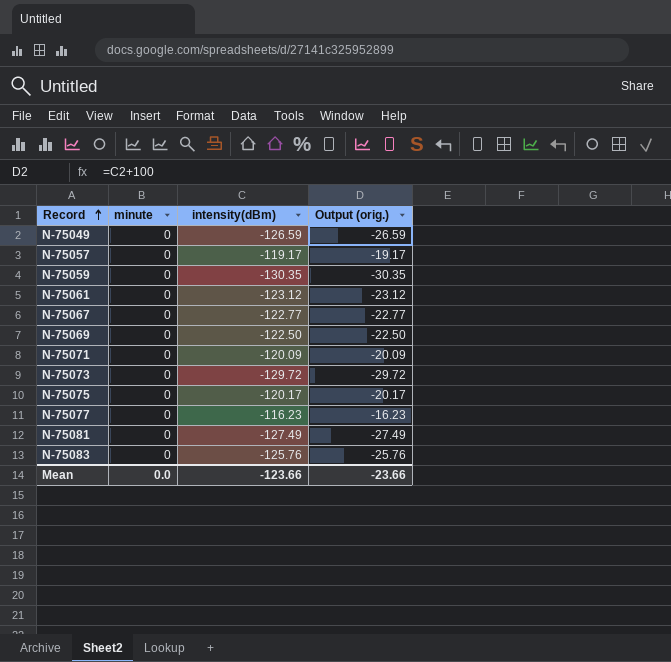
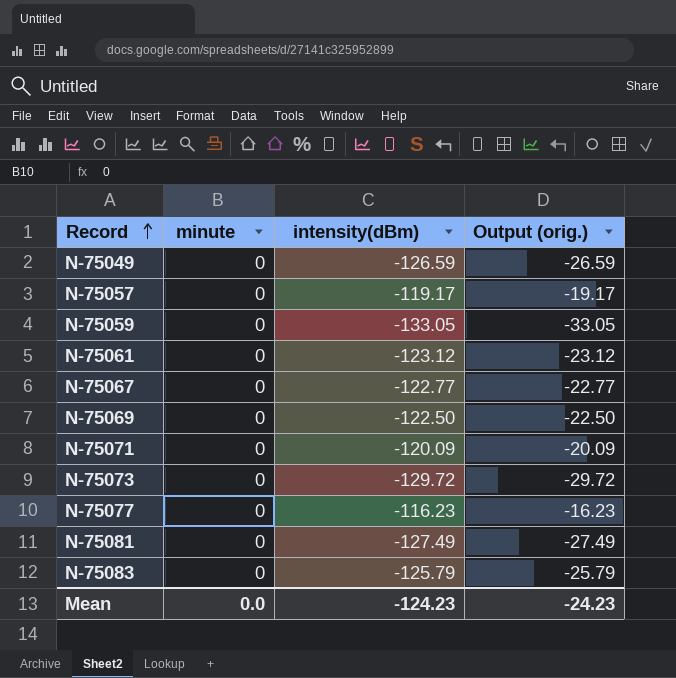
row N-75075: 0 | -120.17 | -20.17 -> none
N-75059 | intensity(dBm): -130.35 -> -133.05
N-75059 | Output (orig.): -30.35 -> -33.05
N-75083 | intensity(dBm): -125.76 -> -125.79
N-75083 | Output (orig.): -25.76 -> -25.79
Mean | intensity(dBm): -123.66 -> -124.23
Mean | Output (orig.): -23.66 -> -24.23

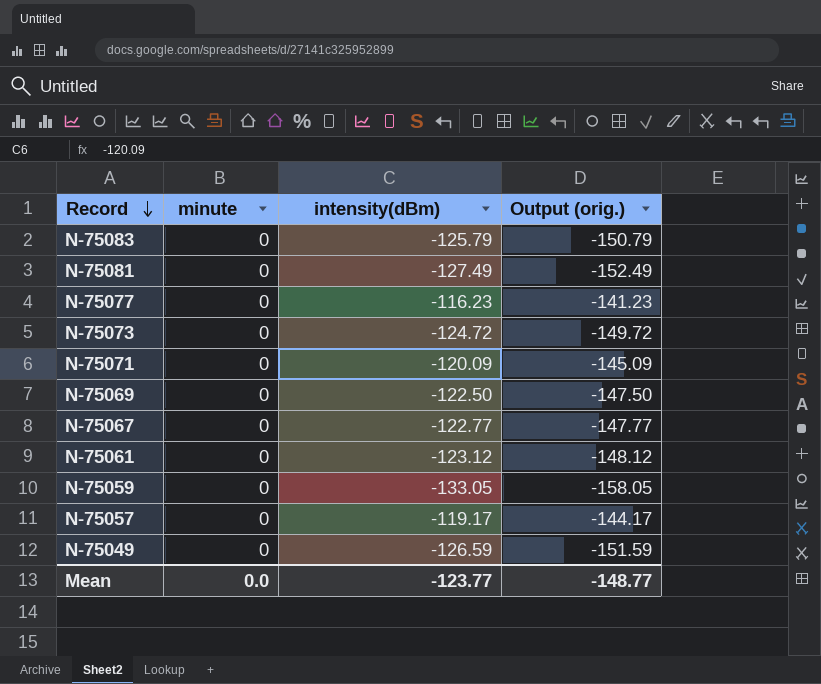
row order: Record ascending -> Record descending
column Output (orig.) | formula: [intensity(dBm)] + 100 -> [intensity(dBm)] - 25
N-75073 | intensity(dBm): -129.72 -> -124.72
Mean | intensity(dBm): -124.23 -> -123.77
Mean | Output (orig.): -24.23 -> -148.77

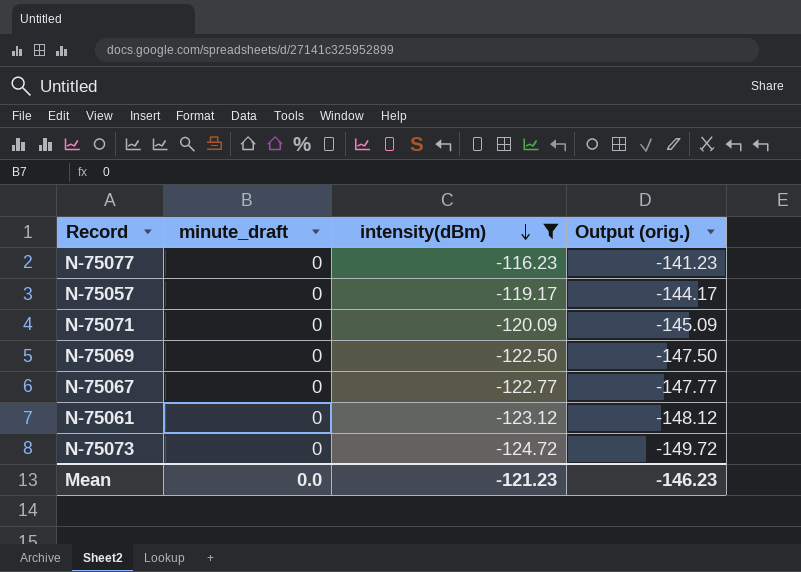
filter: none -> intensity(dBm) >= -124.72
row order: Record descending -> intensity(dBm) descending
column name: minute -> minute_draft
Mean | intensity(dBm): -123.77 -> -121.23
Mean | Output (orig.): -148.77 -> -146.23

